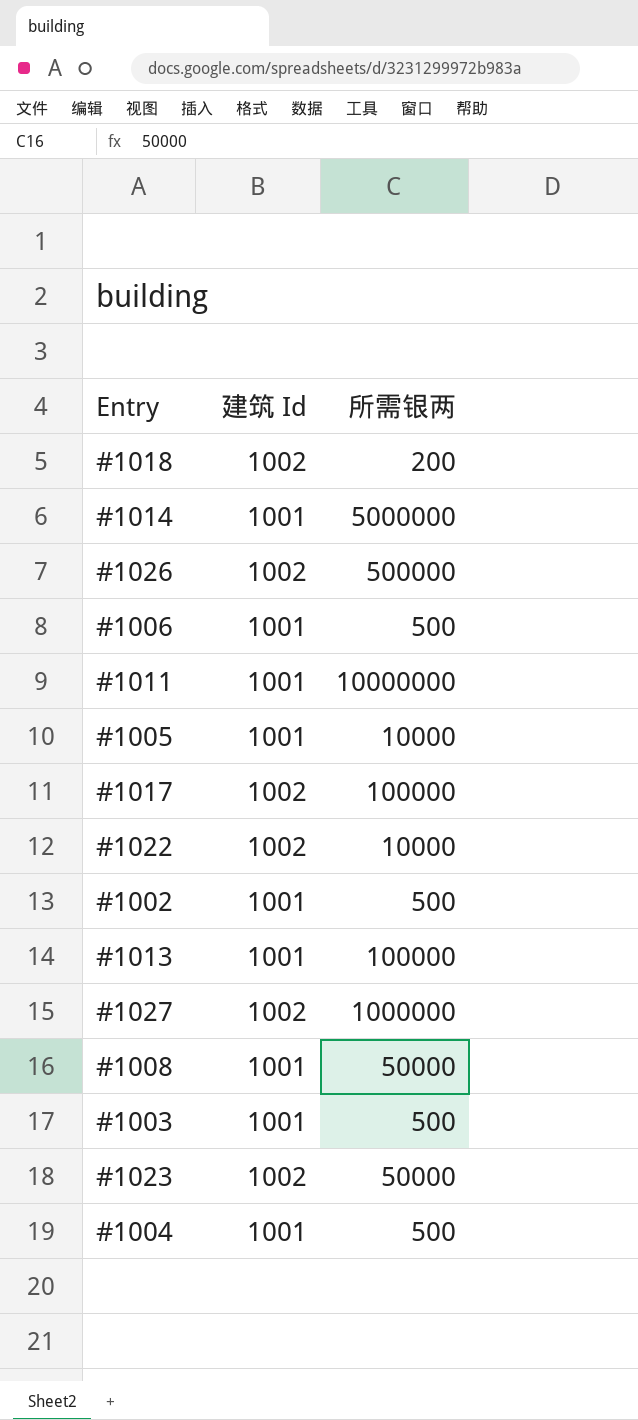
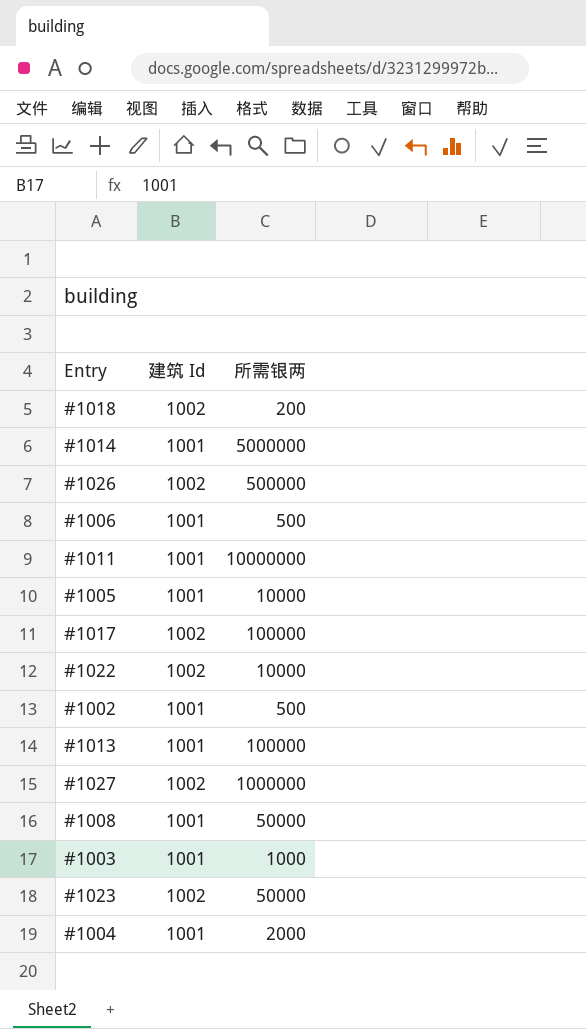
#1003 | 所需银两: 500 -> 1000
#1004 | 所需银两: 500 -> 2000

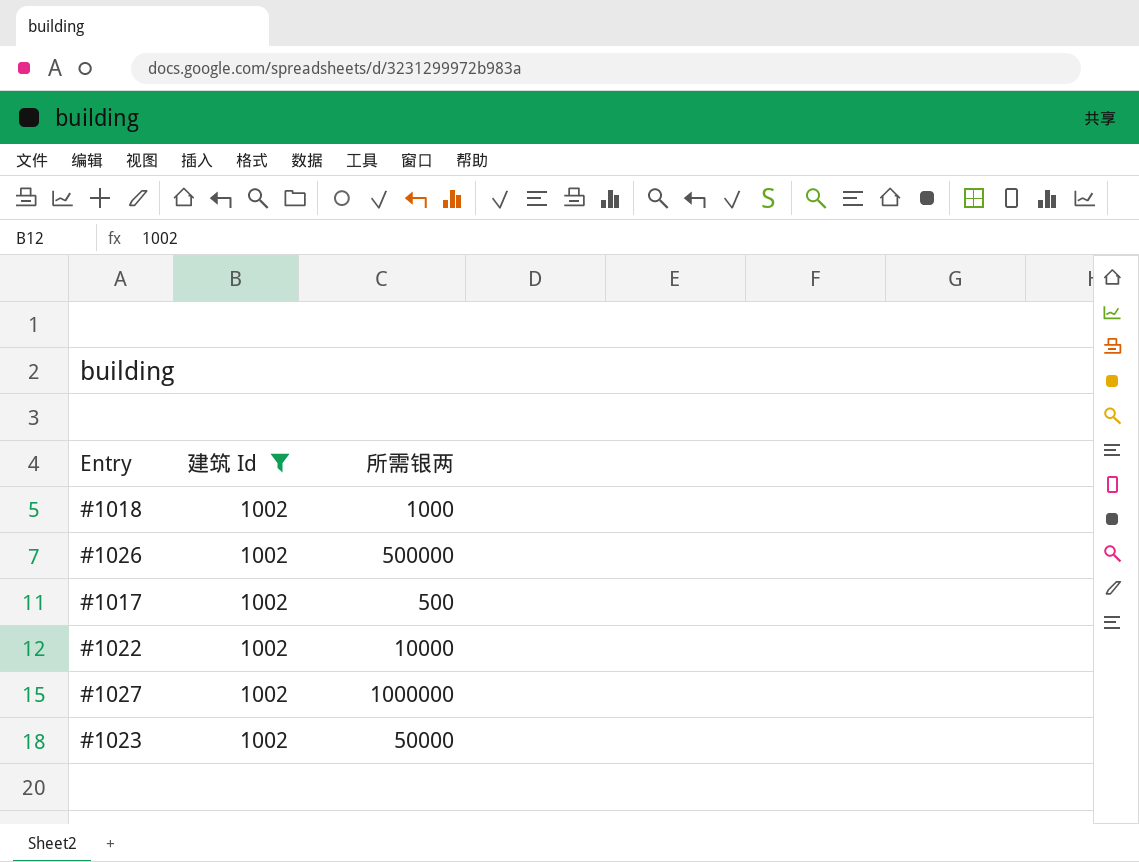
filter: none -> 建筑 Id = 1002
#1018 | 所需银两: 200 -> 1000
#1017 | 所需银两: 100000 -> 500

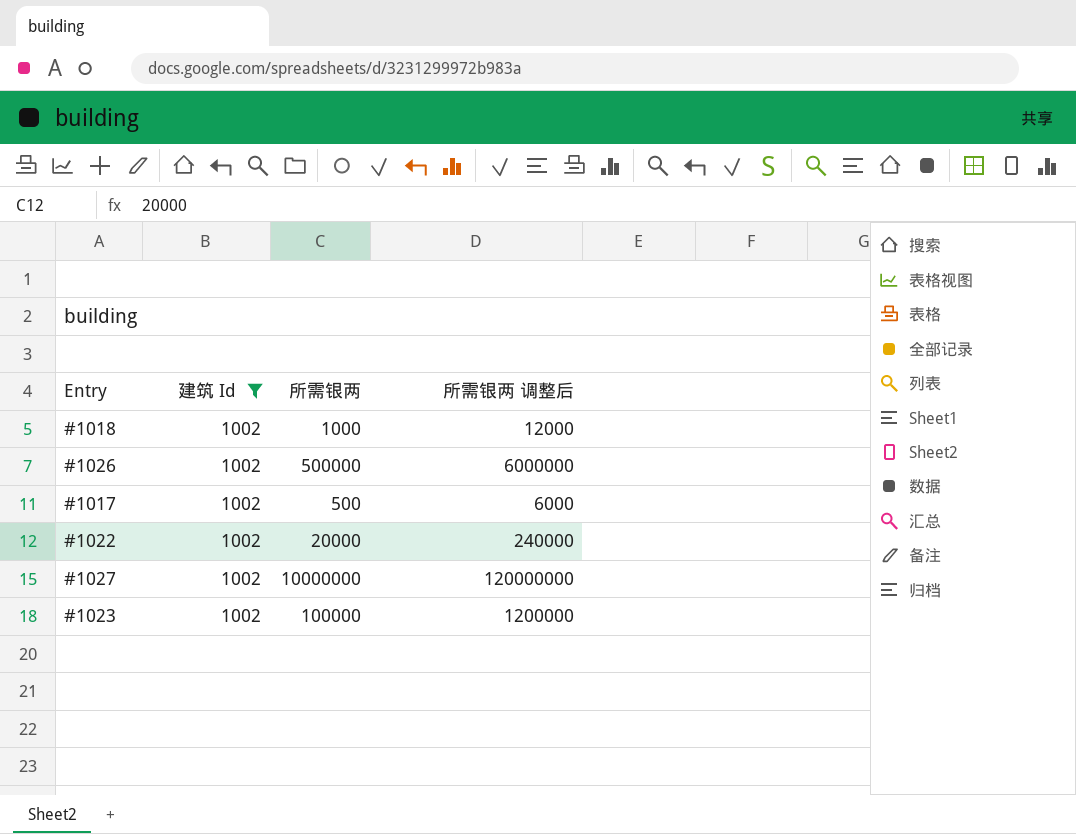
column 所需银两 调整后 | formula: none -> [所需银两] * 12
#1022 | 所需银两: 10000 -> 20000
#1027 | 所需银两: 1000000 -> 10000000
#1023 | 所需银两: 50000 -> 100000

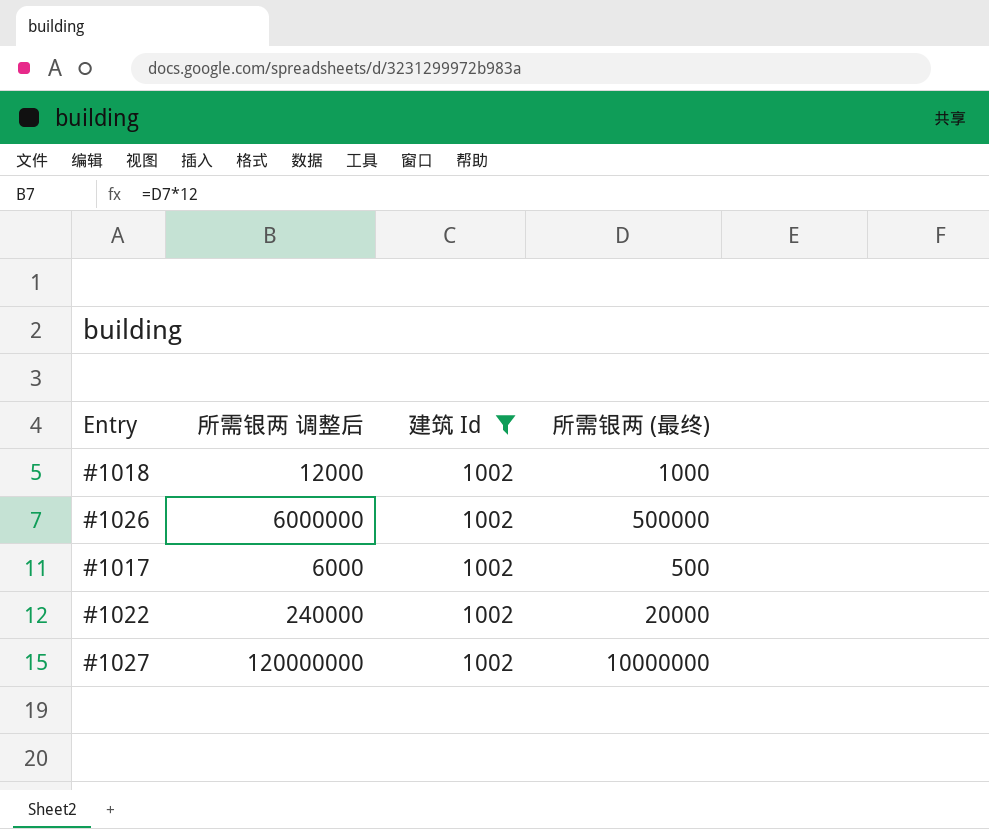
column 所需银两 调整后 | position: 4 -> 2
column name: 所需银两 -> 所需银两 (最终)
row #1023: 1002 | 100000 | 1200000 -> none

